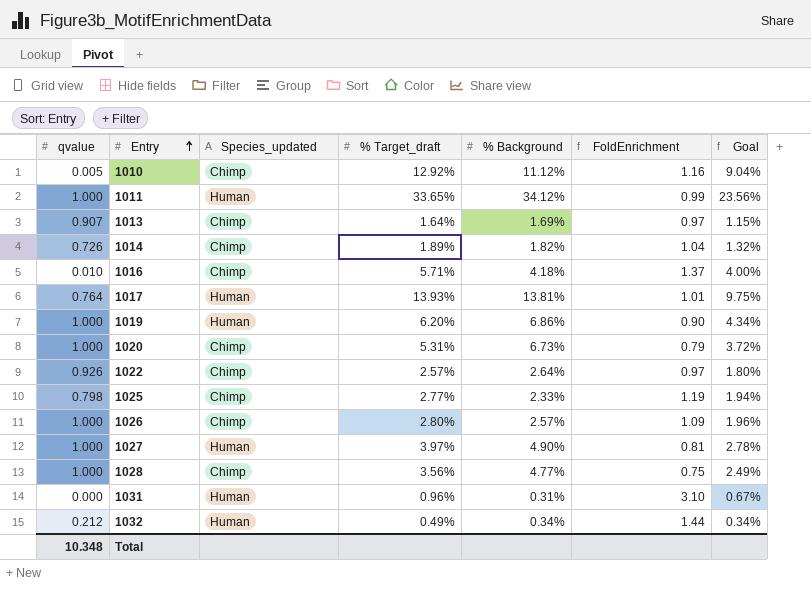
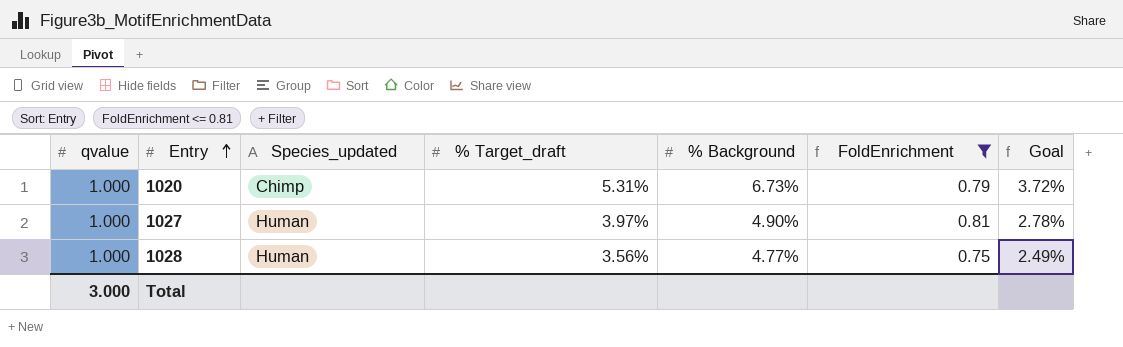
filter: none -> FoldEnrichment <= 0.81
1028 | Species_updated: Chimp -> Human
Total | qvalue: 10.348 -> 3.000

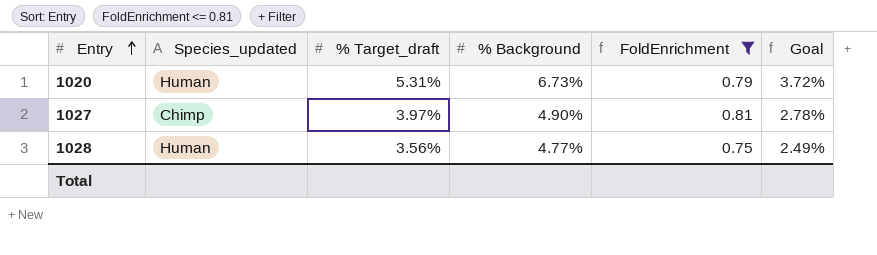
column qvalue | position: 1 -> none
1020 | Species_updated: Chimp -> Human
1027 | Species_updated: Human -> Chimp

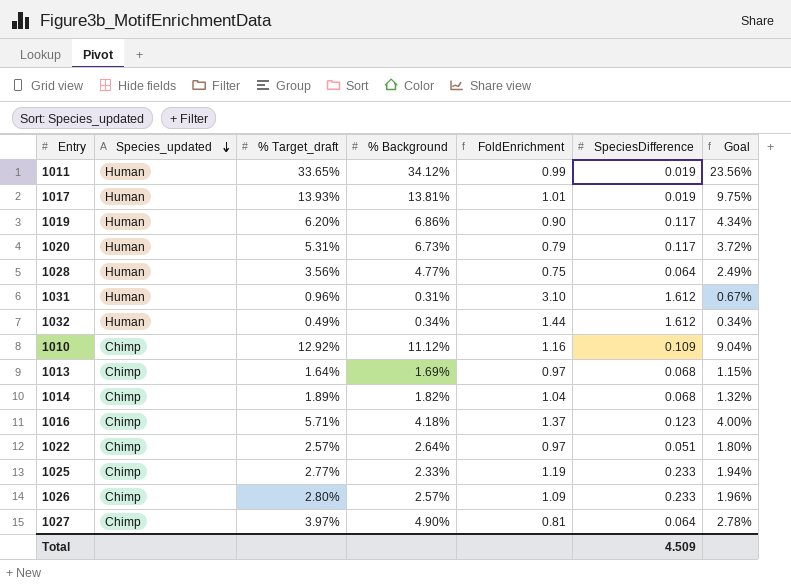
filter: FoldEnrichment <= 0.81 -> none
row order: Entry ascending -> Species_updated descending
column SpeciesDifference | position: none -> 6

